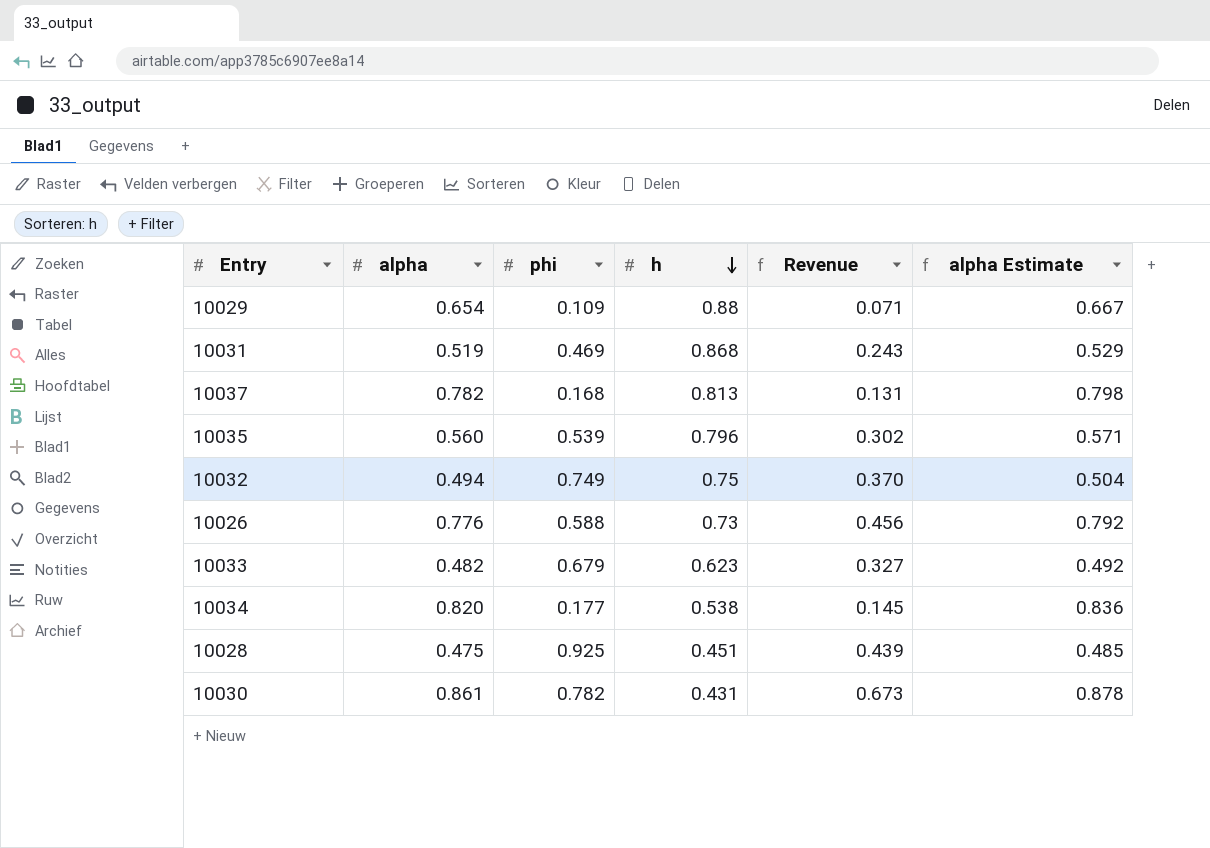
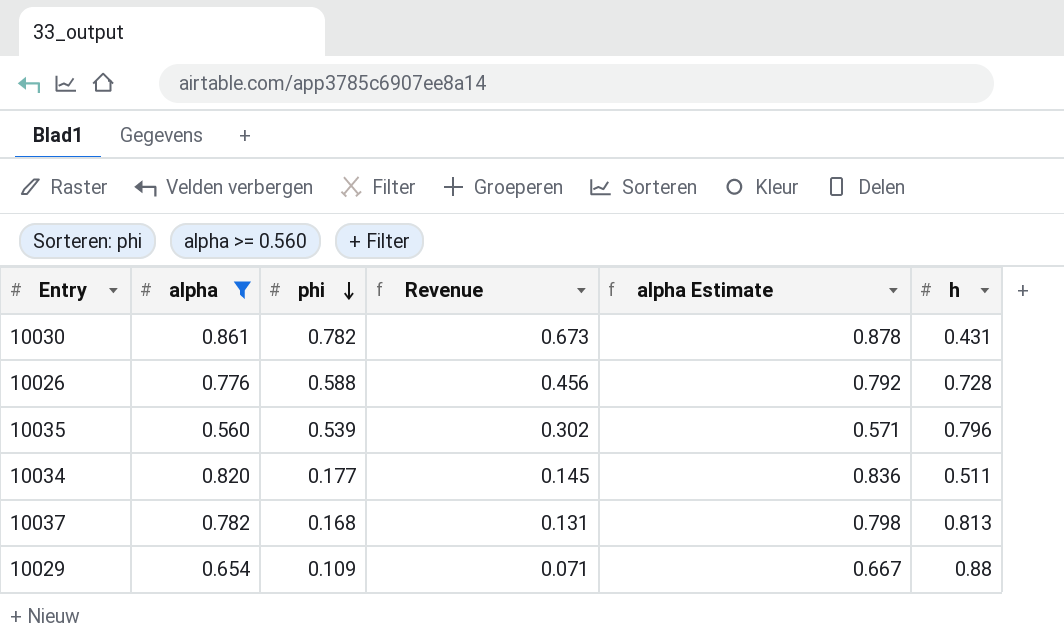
filter: none -> alpha >= 0.560
row order: h descending -> phi descending
column h | position: 4 -> 6
10026 | h: 0.73 -> 0.728
10034 | h: 0.538 -> 0.511

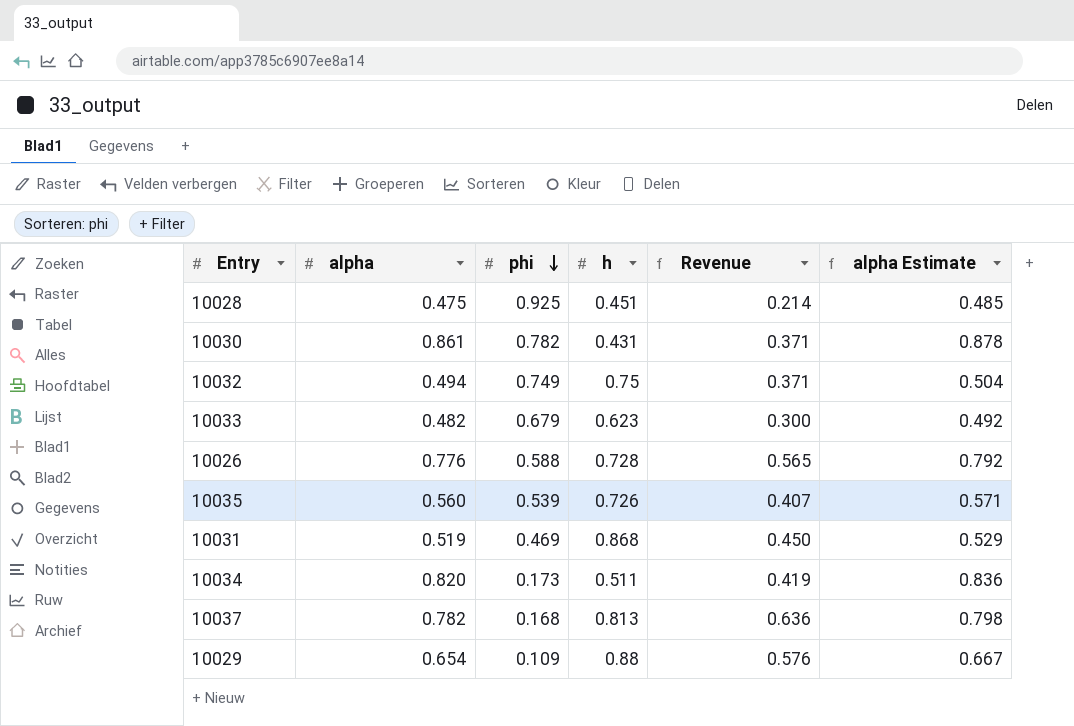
filter: alpha >= 0.560 -> none
column h | position: 6 -> 4
column Revenue | formula: [alpha] * [phi] -> [alpha] * [h]
10035 | h: 0.796 -> 0.726
10034 | phi: 0.177 -> 0.173

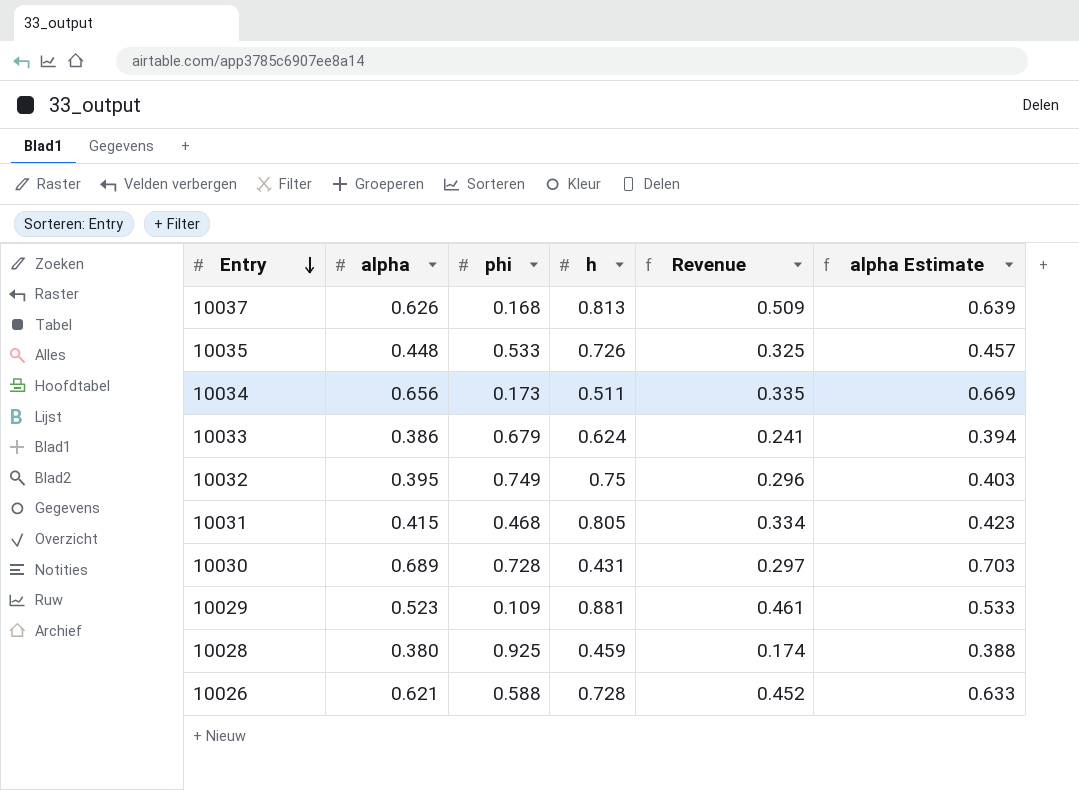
row order: phi descending -> Entry descending
10037 | alpha: 0.782 -> 0.626
10037 | Revenue: 0.636 -> 0.509
10037 | alpha Estimate: 0.798 -> 0.639
10035 | alpha: 0.560 -> 0.448
10035 | phi: 0.539 -> 0.533
10035 | Revenue: 0.407 -> 0.325
10035 | alpha Estimate: 0.571 -> 0.457
10034 | alpha: 0.820 -> 0.656
10034 | Revenue: 0.419 -> 0.335
10034 | alpha Estimate: 0.836 -> 0.669
10033 | alpha: 0.482 -> 0.386
10033 | h: 0.623 -> 0.624
10033 | Revenue: 0.300 -> 0.241
10033 | alpha Estimate: 0.492 -> 0.394
10032 | alpha: 0.494 -> 0.395
10032 | Revenue: 0.371 -> 0.296
10032 | alpha Estimate: 0.504 -> 0.403
10031 | alpha: 0.519 -> 0.415
10031 | phi: 0.469 -> 0.468
10031 | h: 0.868 -> 0.805
10031 | Revenue: 0.450 -> 0.334
10031 | alpha Estimate: 0.529 -> 0.423
10030 | alpha: 0.861 -> 0.689
10030 | phi: 0.782 -> 0.728
10030 | Revenue: 0.371 -> 0.297
10030 | alpha Estimate: 0.878 -> 0.703
10029 | alpha: 0.654 -> 0.523
10029 | h: 0.88 -> 0.881
10029 | Revenue: 0.576 -> 0.461
10029 | alpha Estimate: 0.667 -> 0.533
10028 | alpha: 0.475 -> 0.380
10028 | h: 0.451 -> 0.459
10028 | Revenue: 0.214 -> 0.174
10028 | alpha Estimate: 0.485 -> 0.388
10026 | alpha: 0.776 -> 0.621
10026 | Revenue: 0.565 -> 0.452
10026 | alpha Estimate: 0.792 -> 0.633

